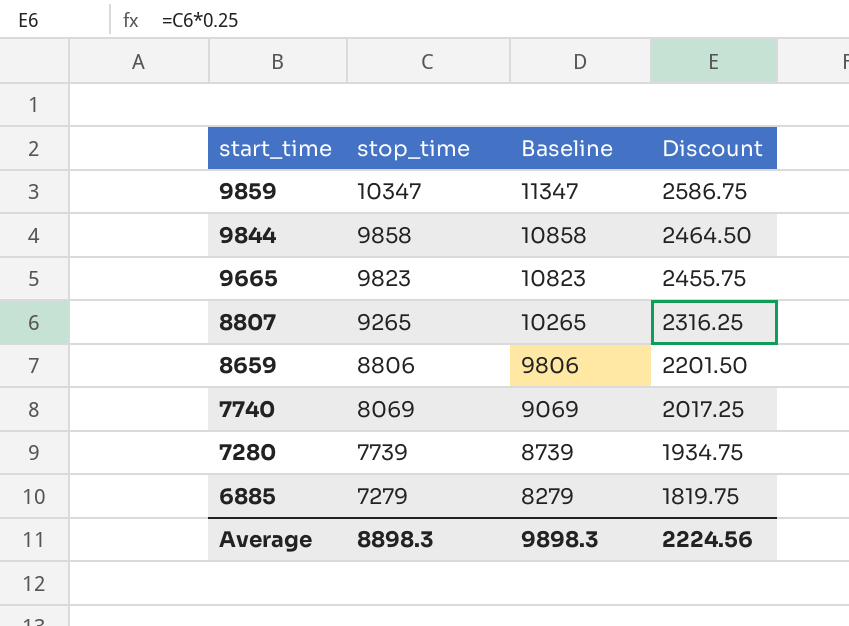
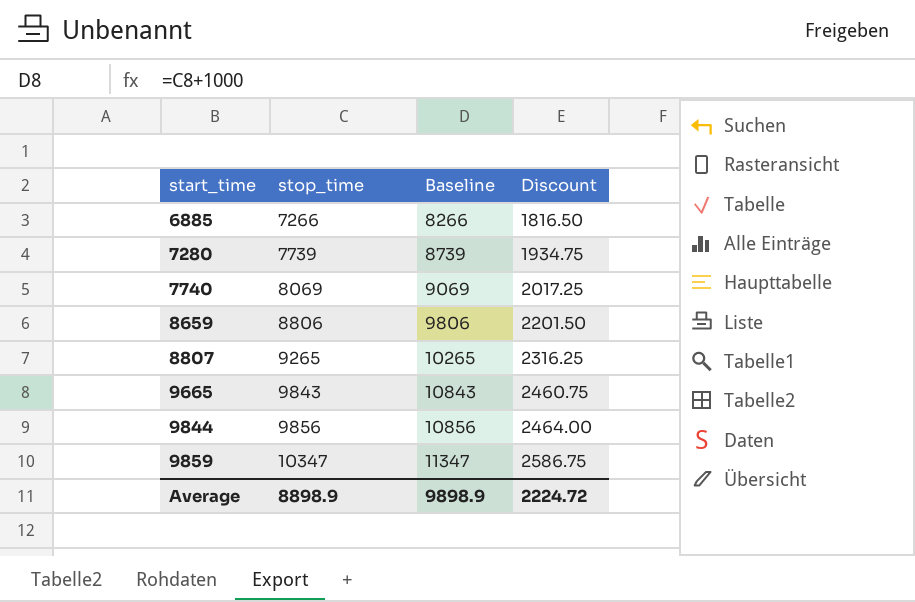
row order: start_time descending -> start_time ascending
6885 | stop_time: 7279 -> 7266
6885 | Baseline: 8279 -> 8266
6885 | Discount: 1819.75 -> 1816.50
9665 | stop_time: 9823 -> 9843
9665 | Baseline: 10823 -> 10843
9665 | Discount: 2455.75 -> 2460.75
9844 | stop_time: 9858 -> 9856
9844 | Baseline: 10858 -> 10856
9844 | Discount: 2464.50 -> 2464.00
Average | stop_time: 8898.3 -> 8898.9
Average | Baseline: 9898.3 -> 9898.9
Average | Discount: 2224.56 -> 2224.72

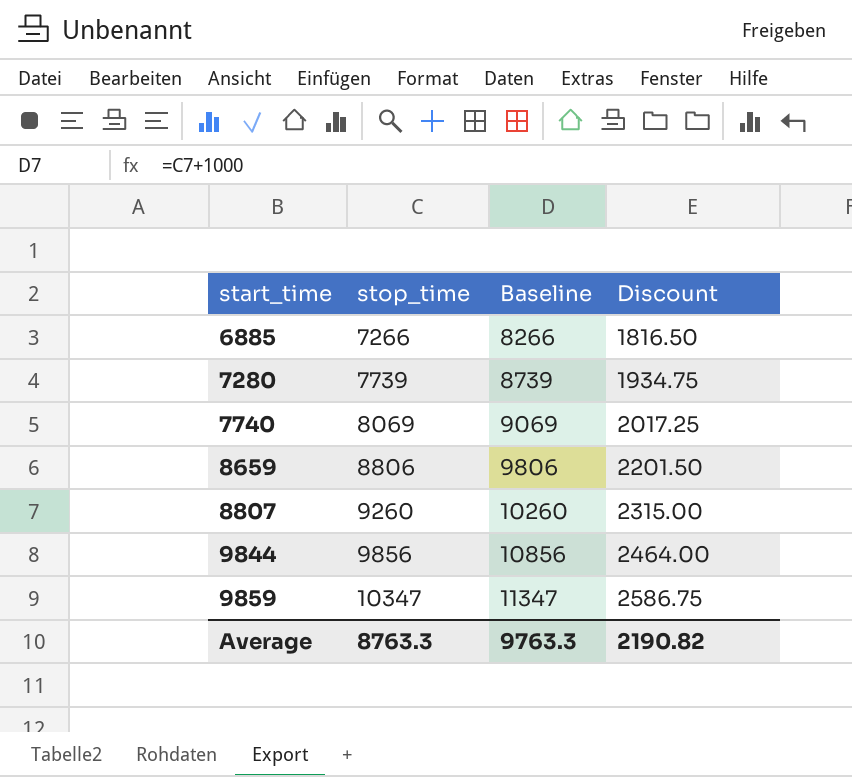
row 9665: 9843 | 10843 | 2460.75 -> none
8807 | stop_time: 9265 -> 9260
8807 | Baseline: 10265 -> 10260
8807 | Discount: 2316.25 -> 2315.00
Average | stop_time: 8898.9 -> 8763.3
Average | Baseline: 9898.9 -> 9763.3
Average | Discount: 2224.72 -> 2190.82

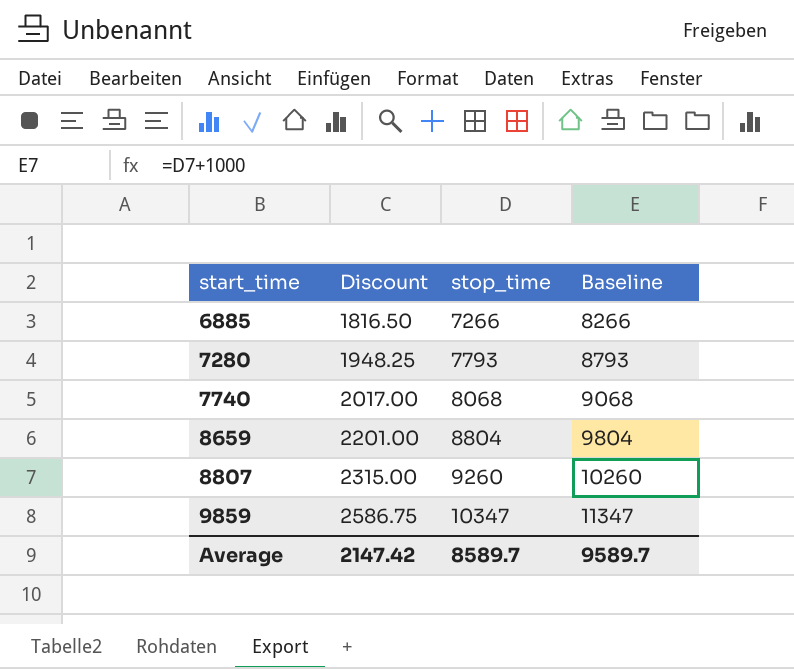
column Discount | position: 4 -> 2
row 9844: 9856 | 10856 | 2464.00 -> none
7280 | Discount: 1934.75 -> 1948.25
7280 | stop_time: 7739 -> 7793
7280 | Baseline: 8739 -> 8793
7740 | Discount: 2017.25 -> 2017.00
7740 | stop_time: 8069 -> 8068
7740 | Baseline: 9069 -> 9068
8659 | Discount: 2201.50 -> 2201.00
8659 | stop_time: 8806 -> 8804
8659 | Baseline: 9806 -> 9804
Average | Discount: 2190.82 -> 2147.42
Average | stop_time: 8763.3 -> 8589.7
Average | Baseline: 9763.3 -> 9589.7

